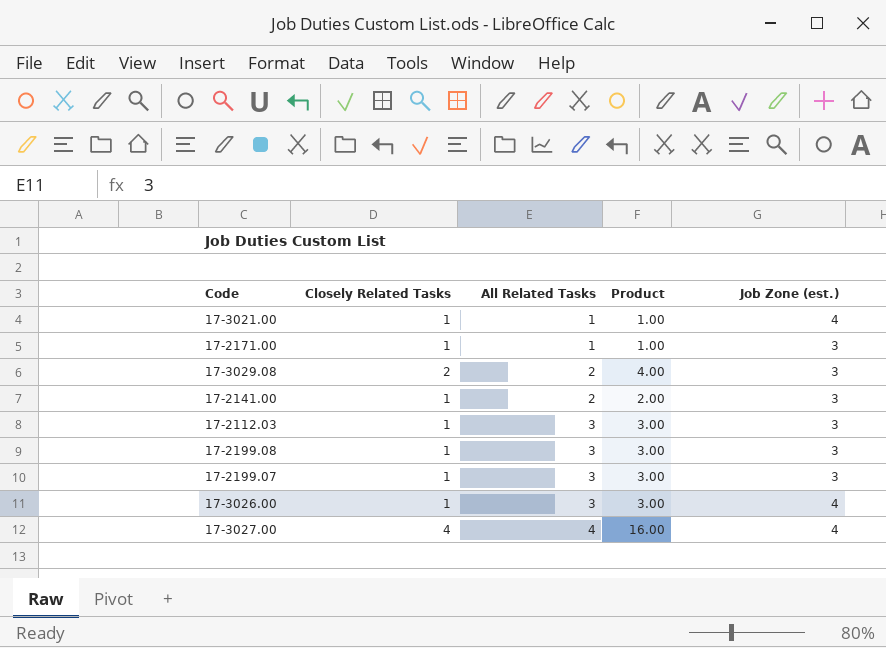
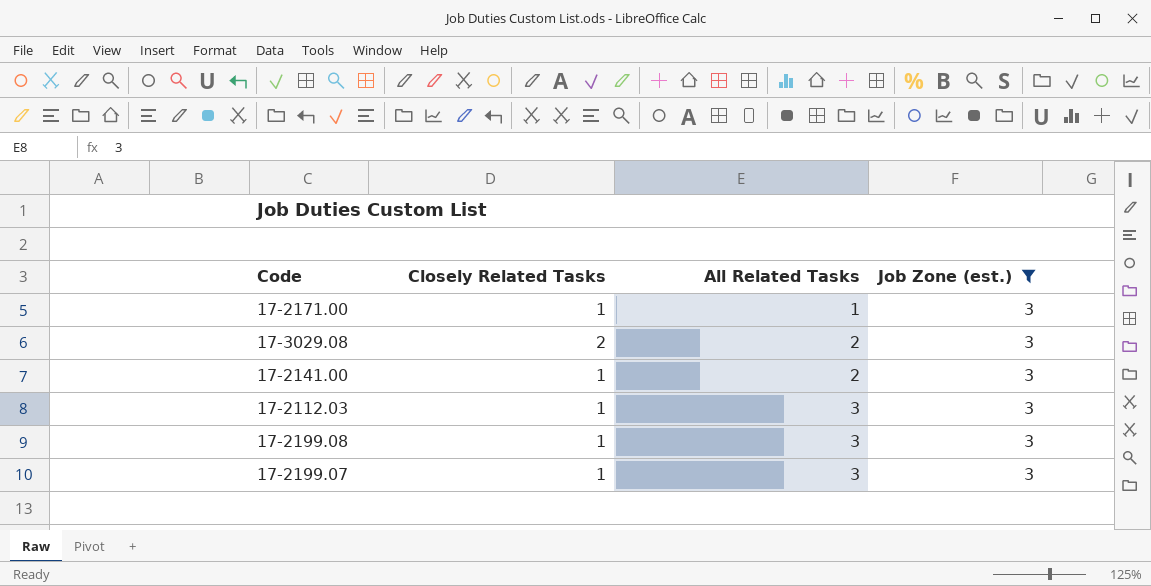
filter: none -> Job Zone (est.) = 3
column Product | formula: [Closely Related Tasks] * [All Related Tasks] -> none

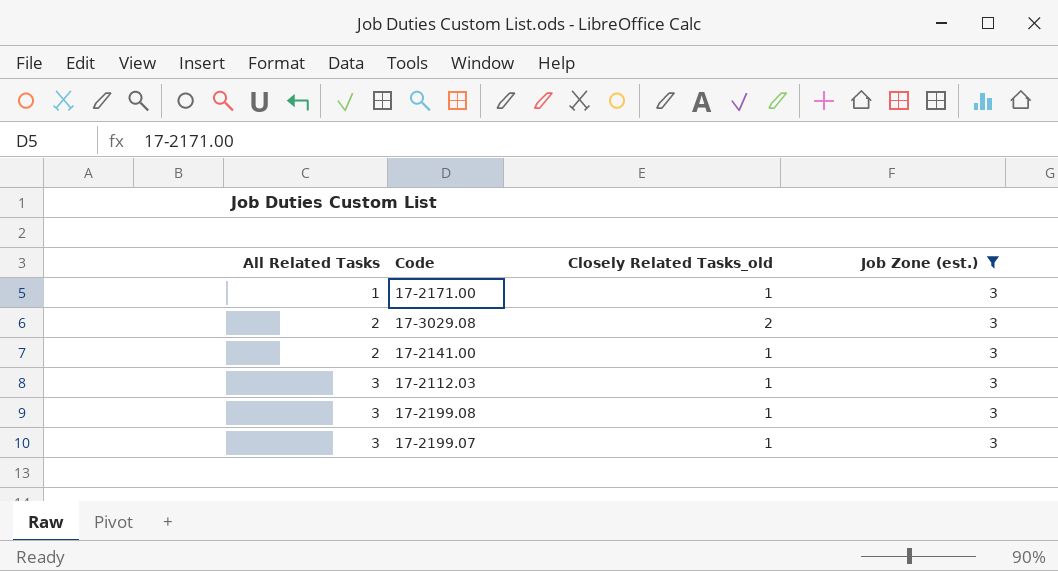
column All Related Tasks | position: 3 -> 1
column name: Closely Related Tasks -> Closely Related Tasks_old

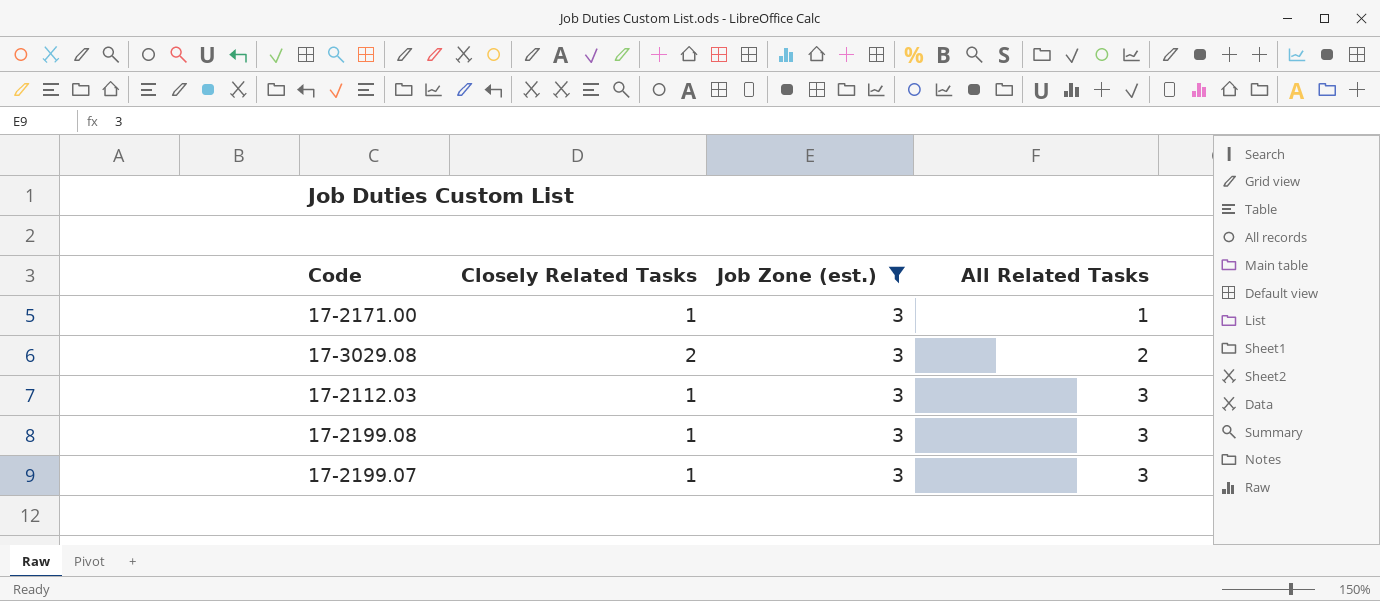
column name: Closely Related Tasks_old -> Closely Related Tasks
column All Related Tasks | position: 1 -> 4
row 17-2141.00: 2 | 1 | 3 -> none

